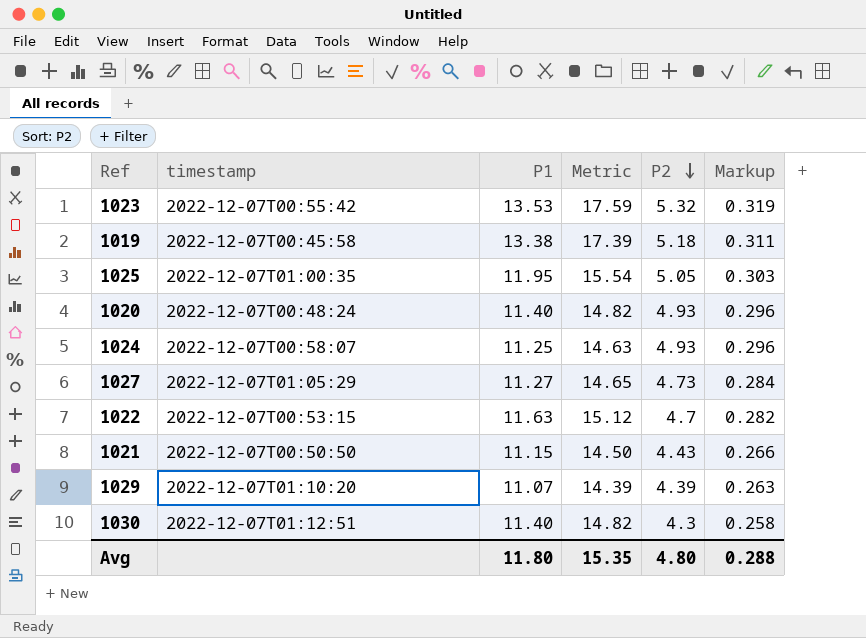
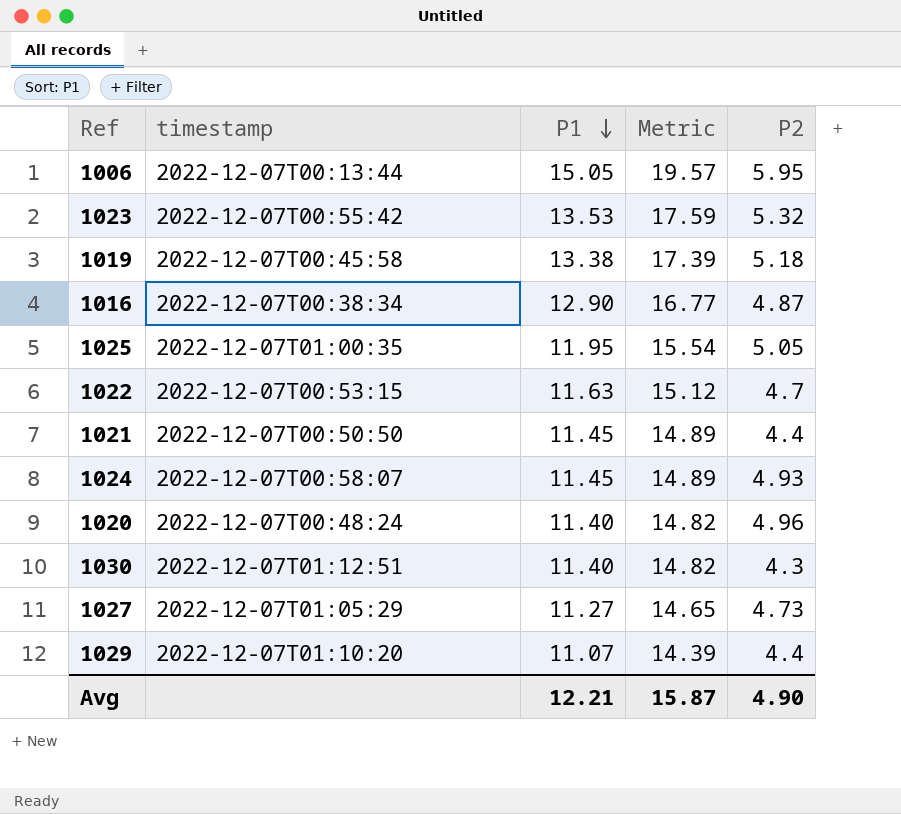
row order: P2 descending -> P1 descending
column Markup | formula: [P2] * 0.06 -> none
row 1006: none -> 2022-12-07T00:13:44 | 15.05 | 19.57 | 5.95
row 1016: none -> 2022-12-07T00:38:34 | 12.90 | 16.77 | 4.87
1021 | P1: 11.15 -> 11.45
1021 | Metric: 14.50 -> 14.89
1021 | P2: 4.43 -> 4.4
1024 | P1: 11.25 -> 11.45
1024 | Metric: 14.63 -> 14.89
1020 | P2: 4.93 -> 4.96
1029 | P2: 4.39 -> 4.4
Avg | P1: 11.80 -> 12.21
Avg | Metric: 15.35 -> 15.87
Avg | P2: 4.80 -> 4.90

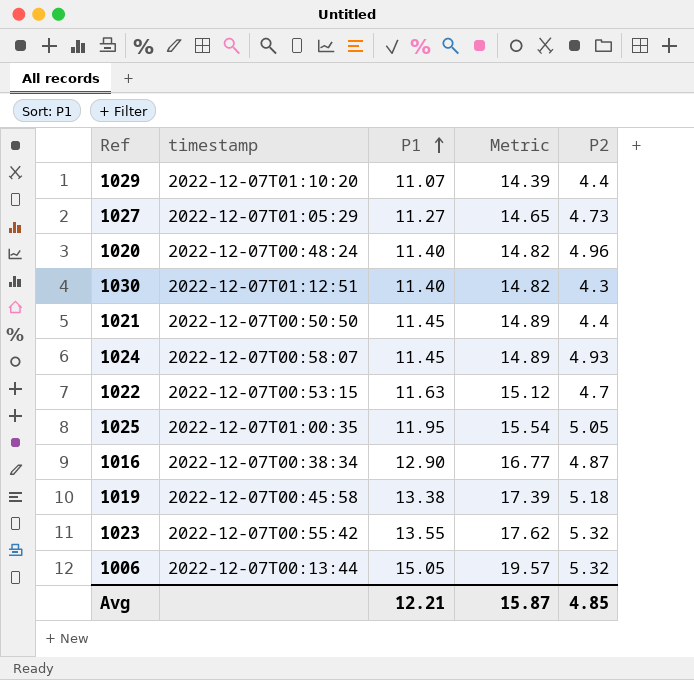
row order: P1 descending -> P1 ascending
1023 | P1: 13.53 -> 13.55
1023 | Metric: 17.59 -> 17.62
1006 | P2: 5.95 -> 5.32
Avg | P2: 4.90 -> 4.85

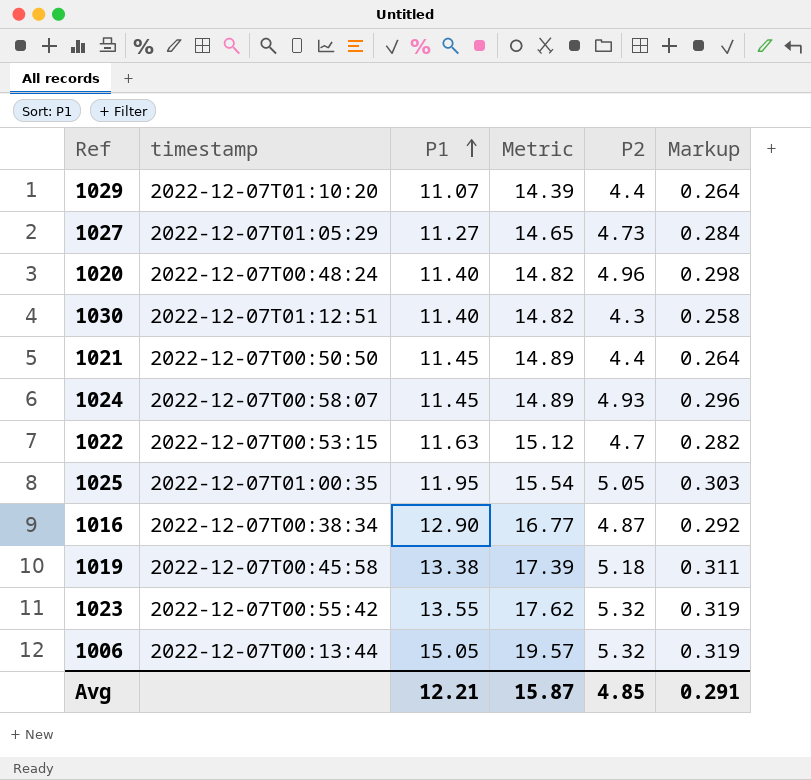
column Markup | formula: none -> [P2] * 0.06

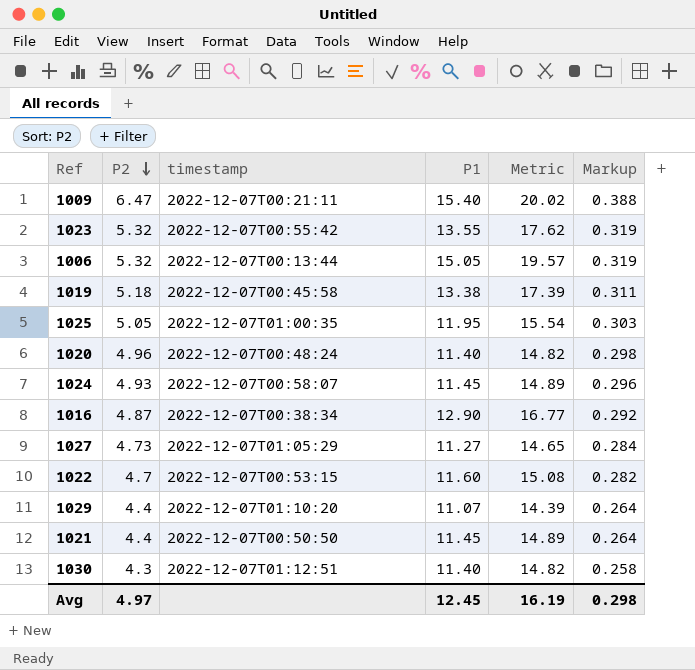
row order: P1 ascending -> P2 descending
column P2 | position: 5 -> 2
row 1009: none -> 6.47 | 2022-12-07T00:21:11 | 15.40 | 20.02 | 0.388
1022 | P1: 11.63 -> 11.60
1022 | Metric: 15.12 -> 15.08
Avg | P2: 4.85 -> 4.97
Avg | P1: 12.21 -> 12.45
Avg | Metric: 15.87 -> 16.19
Avg | Markup: 0.291 -> 0.298

